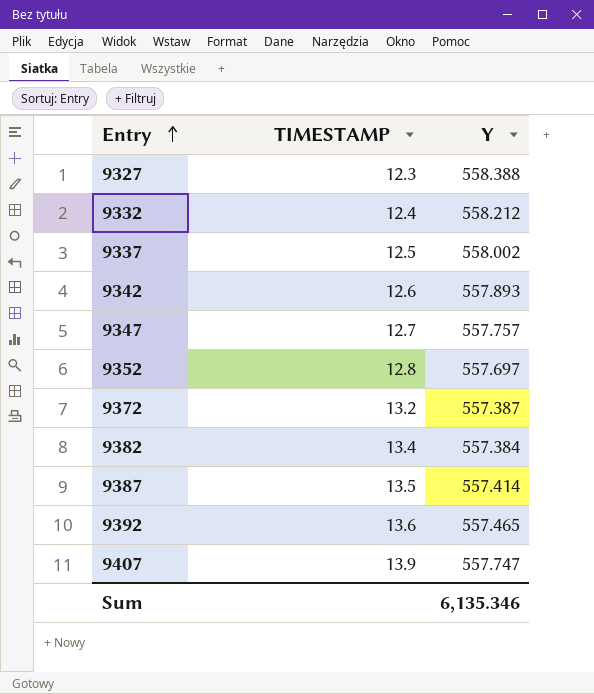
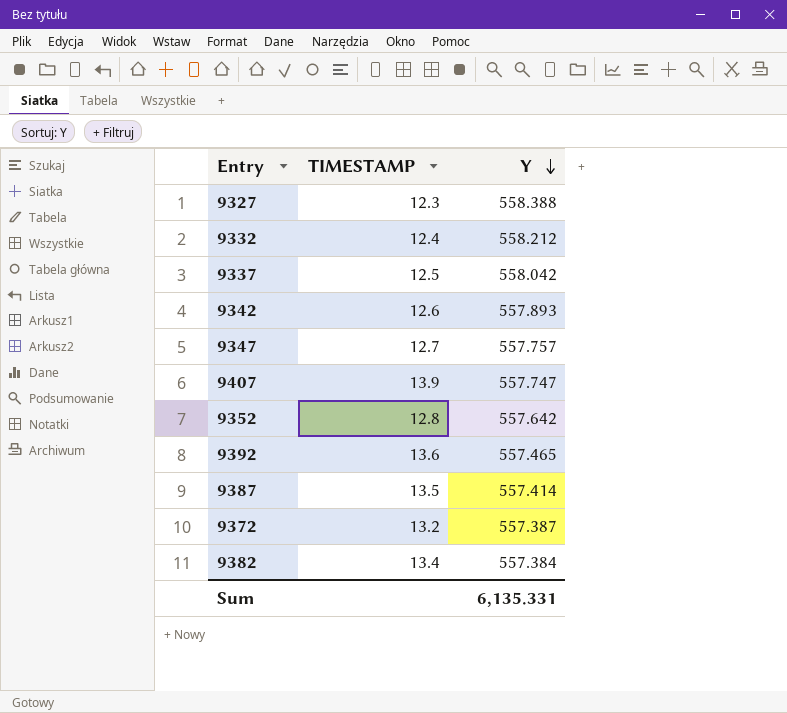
row order: Entry ascending -> Y descending
9337 | Y: 558.002 -> 558.042
9352 | Y: 557.697 -> 557.642
Sum | Y: 6,135.346 -> 6,135.331

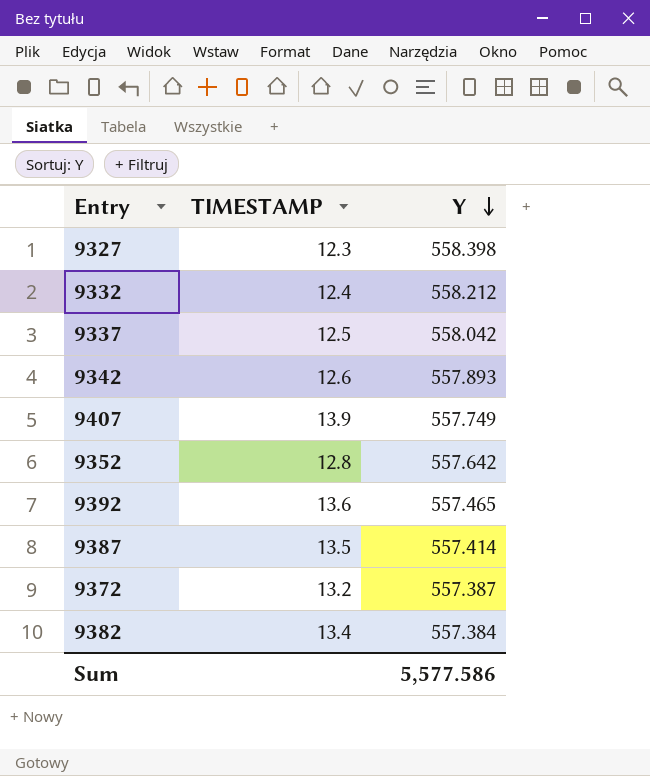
row 9347: 12.7 | 557.757 -> none
9327 | Y: 558.388 -> 558.398
9407 | Y: 557.747 -> 557.749
Sum | Y: 6,135.331 -> 5,577.586

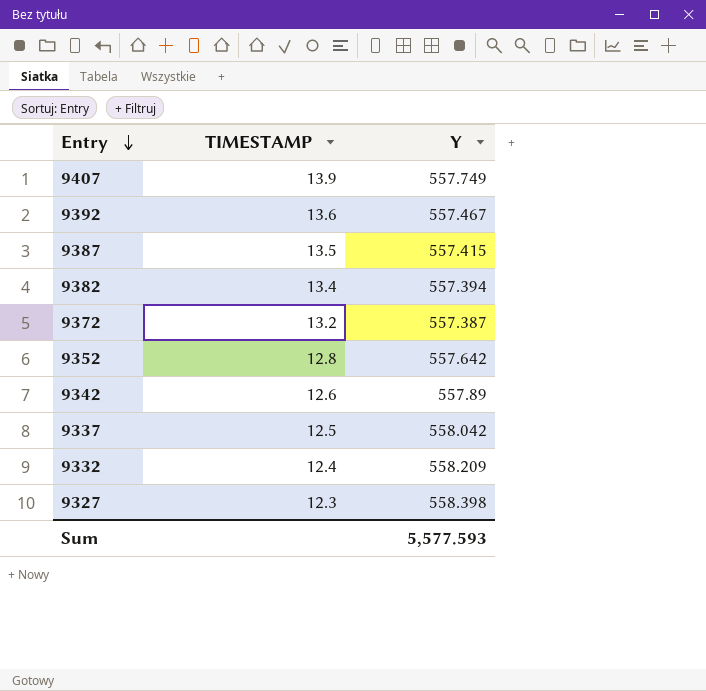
row order: Y descending -> Entry descending
9392 | Y: 557.465 -> 557.467
9387 | Y: 557.414 -> 557.415
9382 | Y: 557.384 -> 557.394
9342 | Y: 557.893 -> 557.89
9332 | Y: 558.212 -> 558.209
Sum | Y: 5,577.586 -> 5,577.593

